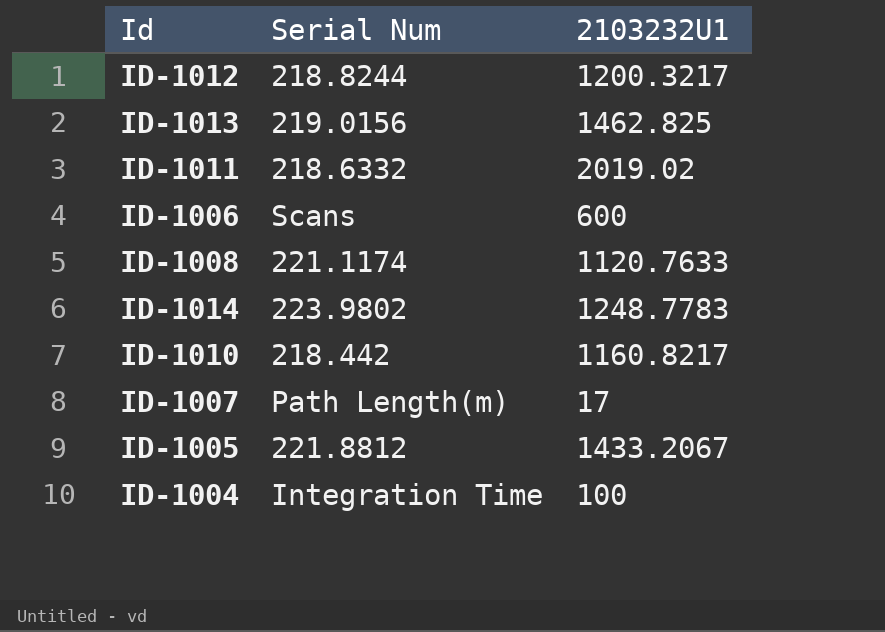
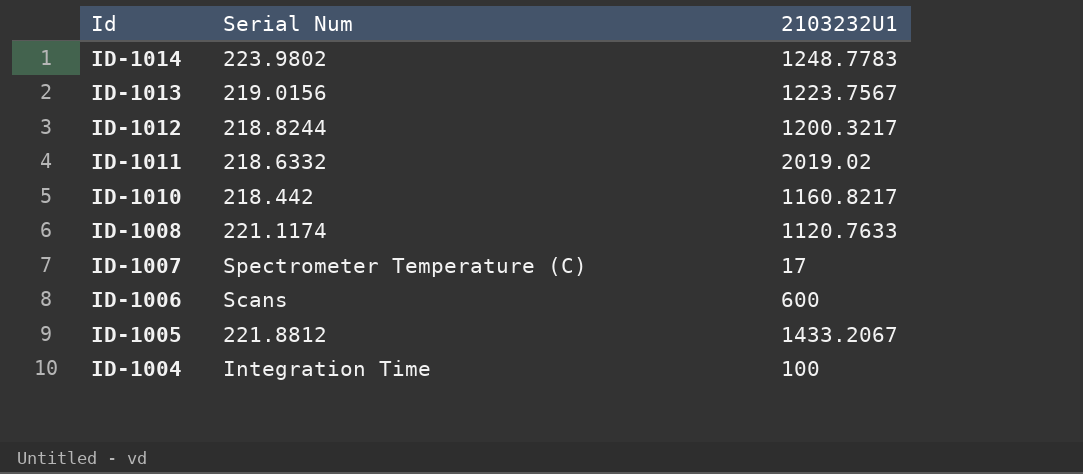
row order: none -> Id descending
ID-1013 | 2103232U1: 1462.825 -> 1223.7567
ID-1007 | Serial Num: Path Length(m) -> Spectrometer Temperature (C)

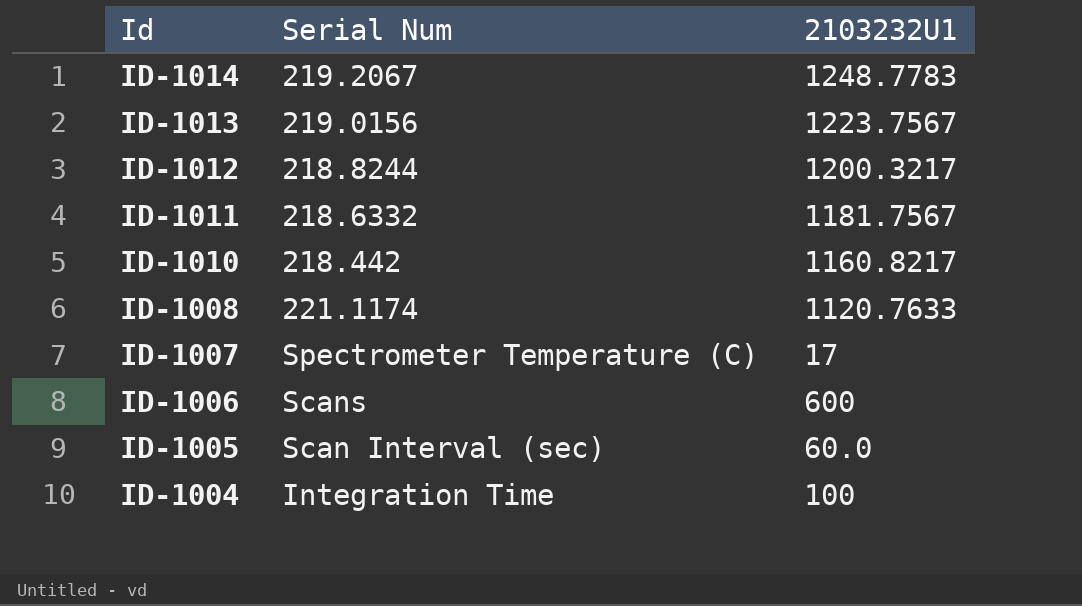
ID-1014 | Serial Num: 223.9802 -> 219.2067
ID-1011 | 2103232U1: 2019.02 -> 1181.7567
ID-1005 | Serial Num: 221.8812 -> Scan Interval (sec)
ID-1005 | 2103232U1: 1433.2067 -> 60.0

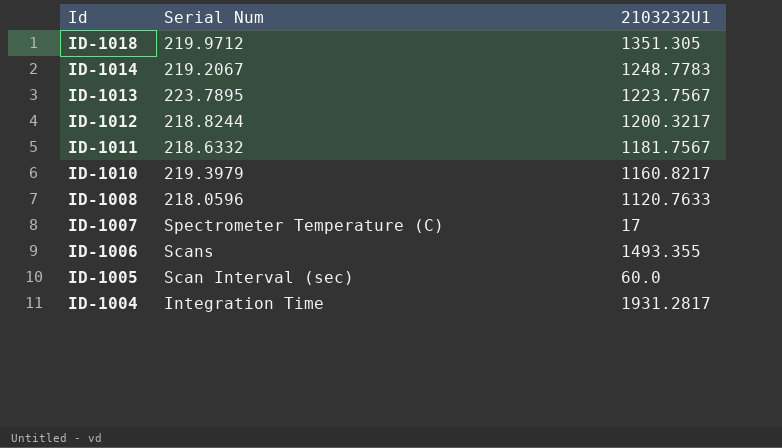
row ID-1018: none -> 219.9712 | 1351.305
ID-1013 | Serial Num: 219.0156 -> 223.7895
ID-1010 | Serial Num: 218.442 -> 219.3979
ID-1008 | Serial Num: 221.1174 -> 218.0596
ID-1006 | 2103232U1: 600 -> 1493.355
ID-1004 | 2103232U1: 100 -> 1931.2817

